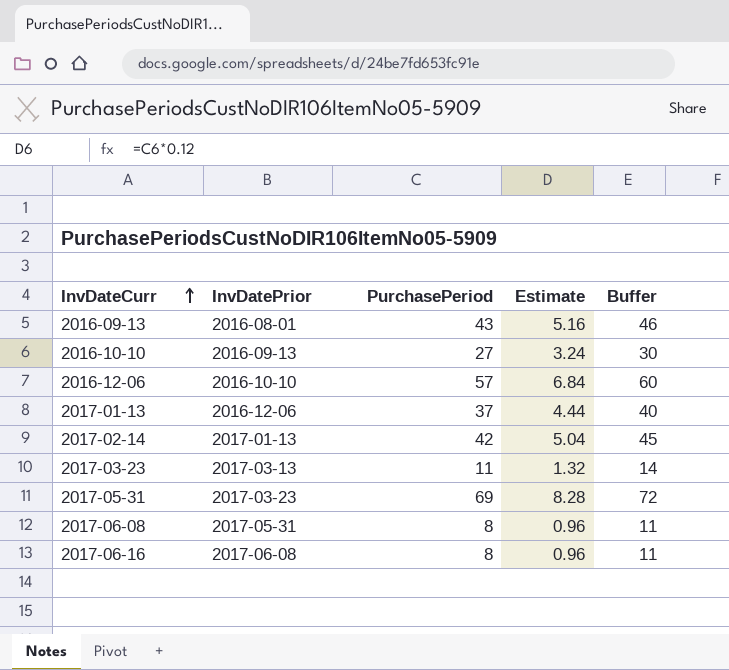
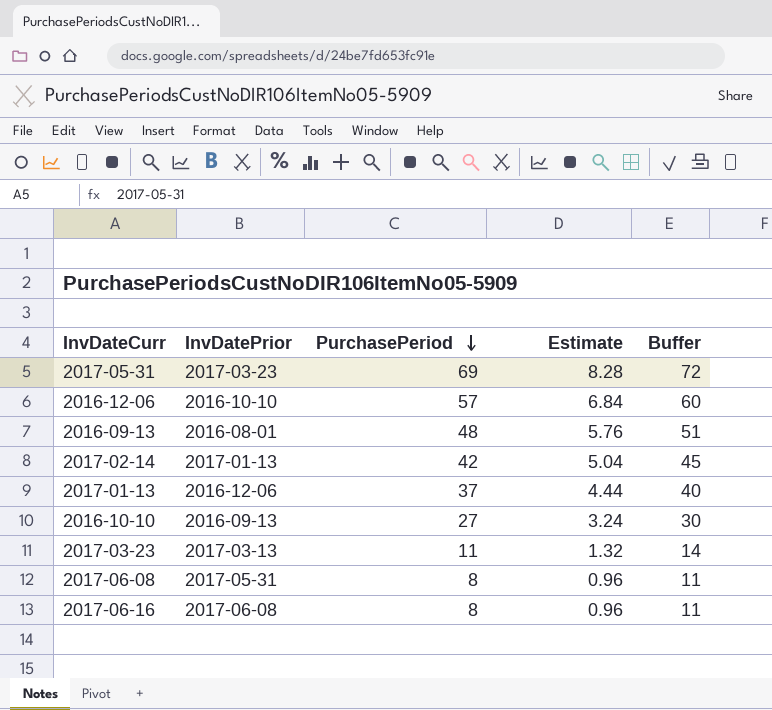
row order: InvDateCurr ascending -> PurchasePeriod descending
2016-09-13 | PurchasePeriod: 43 -> 48
2016-09-13 | Estimate: 5.16 -> 5.76
2016-09-13 | Buffer: 46 -> 51

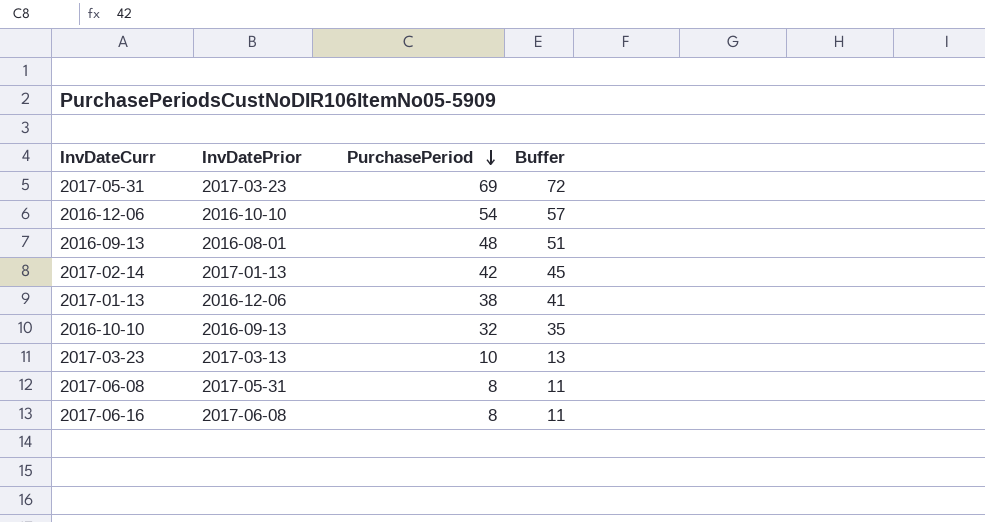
column Estimate | formula: [PurchasePeriod] * 0.12 -> none
2016-12-06 | PurchasePeriod: 57 -> 54
2016-12-06 | Buffer: 60 -> 57
2017-01-13 | PurchasePeriod: 37 -> 38
2017-01-13 | Buffer: 40 -> 41
2016-10-10 | PurchasePeriod: 27 -> 32
2016-10-10 | Buffer: 30 -> 35
2017-03-23 | PurchasePeriod: 11 -> 10
2017-03-23 | Buffer: 14 -> 13

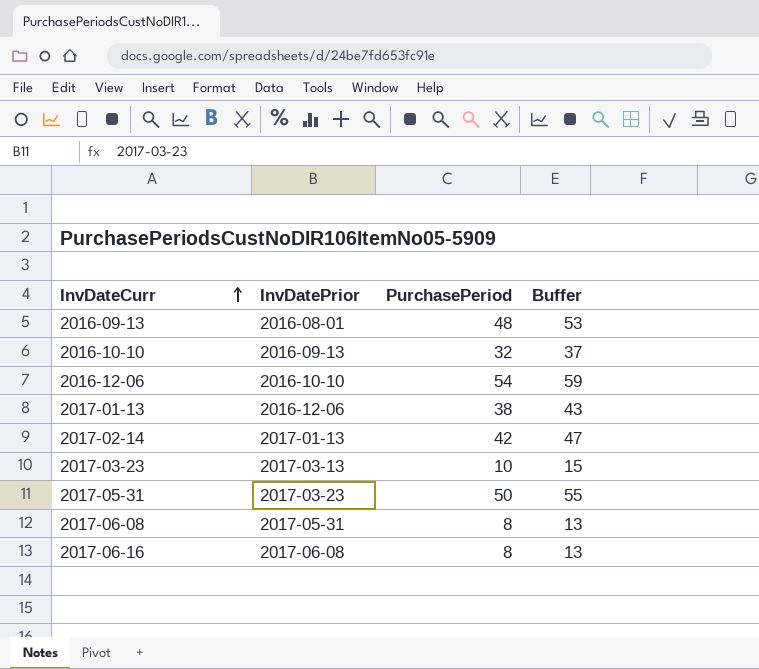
row order: PurchasePeriod descending -> InvDateCurr ascending
column Buffer | formula: [PurchasePeriod] + 3 -> [PurchasePeriod] + 5
2017-05-31 | PurchasePeriod: 69 -> 50

